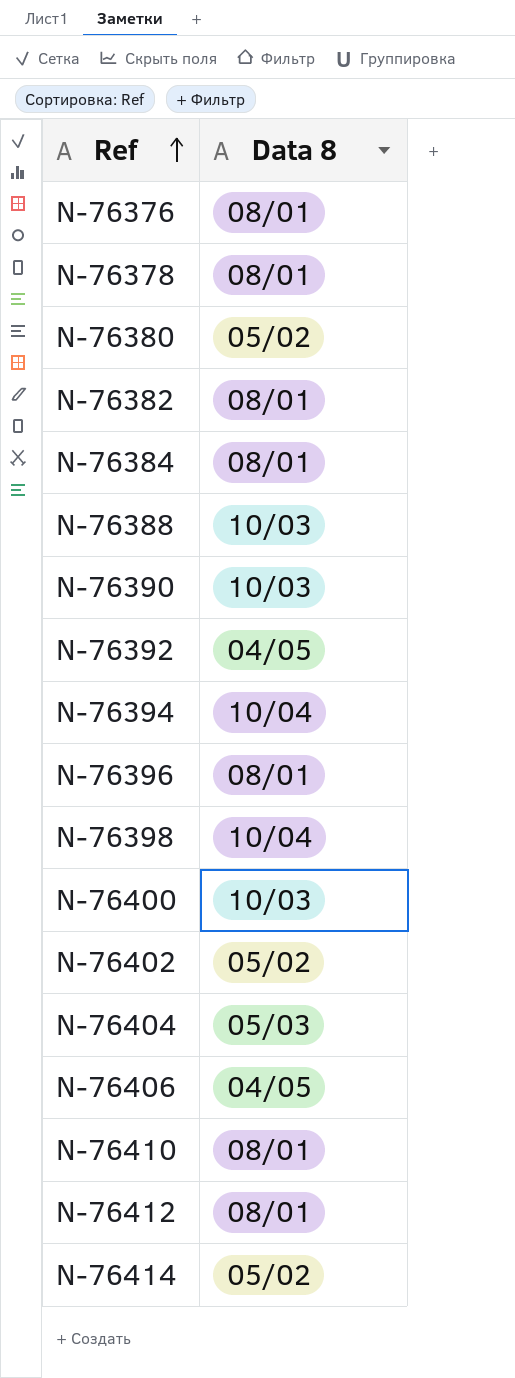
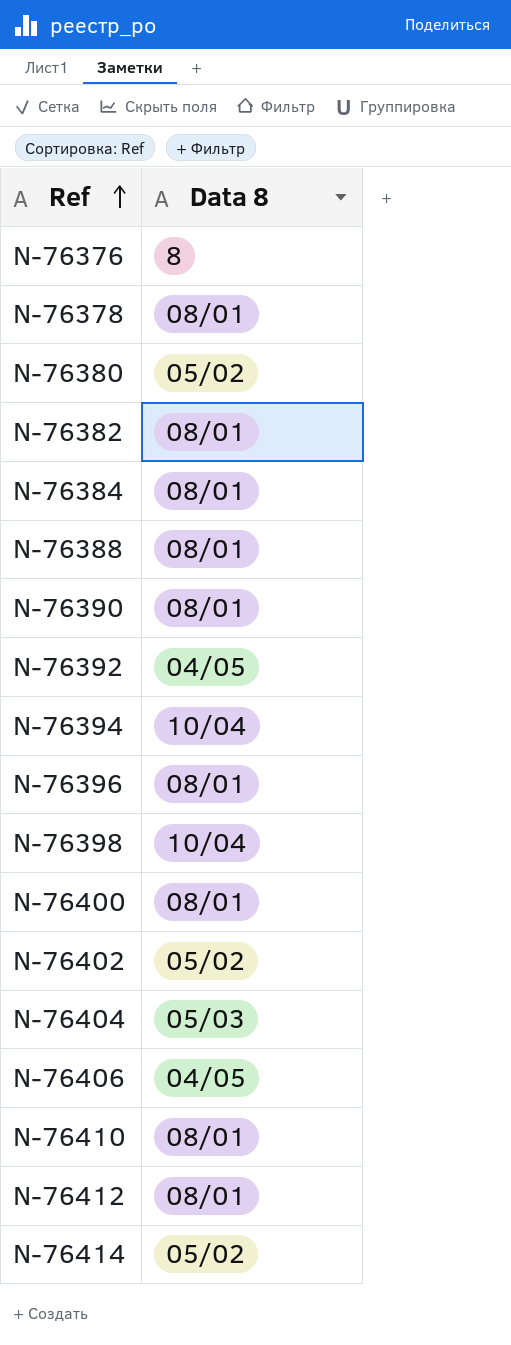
N-76376 | Data 8: 08/01 -> 8
N-76388 | Data 8: 10/03 -> 08/01
N-76390 | Data 8: 10/03 -> 08/01
N-76400 | Data 8: 10/03 -> 08/01

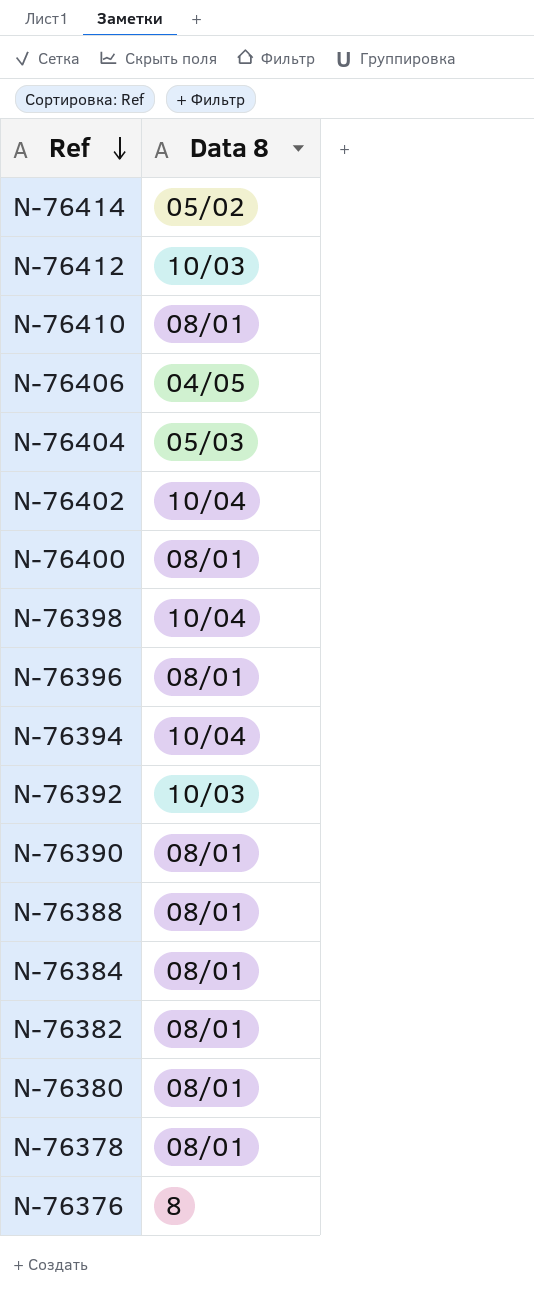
row order: Ref ascending -> Ref descending
N-76412 | Data 8: 08/01 -> 10/03
N-76402 | Data 8: 05/02 -> 10/04
N-76392 | Data 8: 04/05 -> 10/03
N-76380 | Data 8: 05/02 -> 08/01

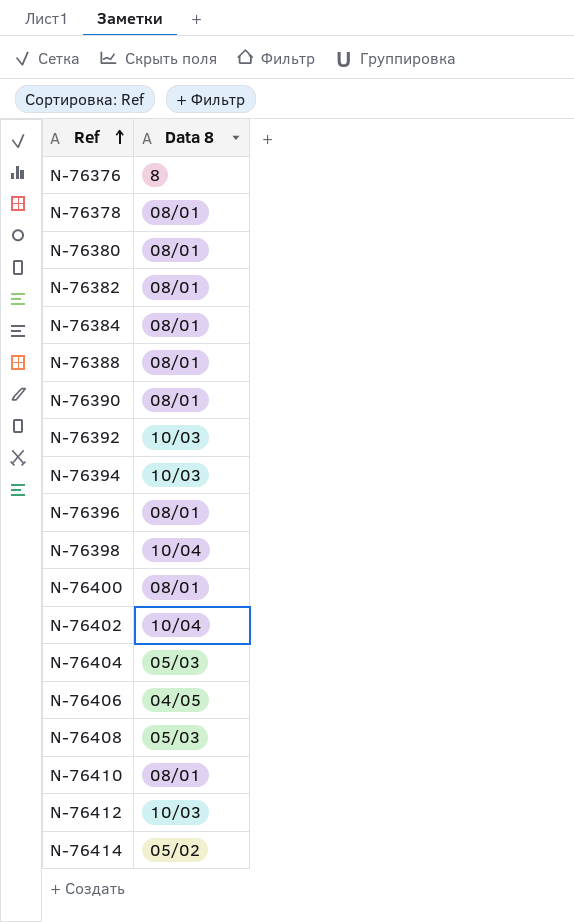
row order: Ref descending -> Ref ascending
N-76394 | Data 8: 10/04 -> 10/03
row N-76408: none -> 05/03

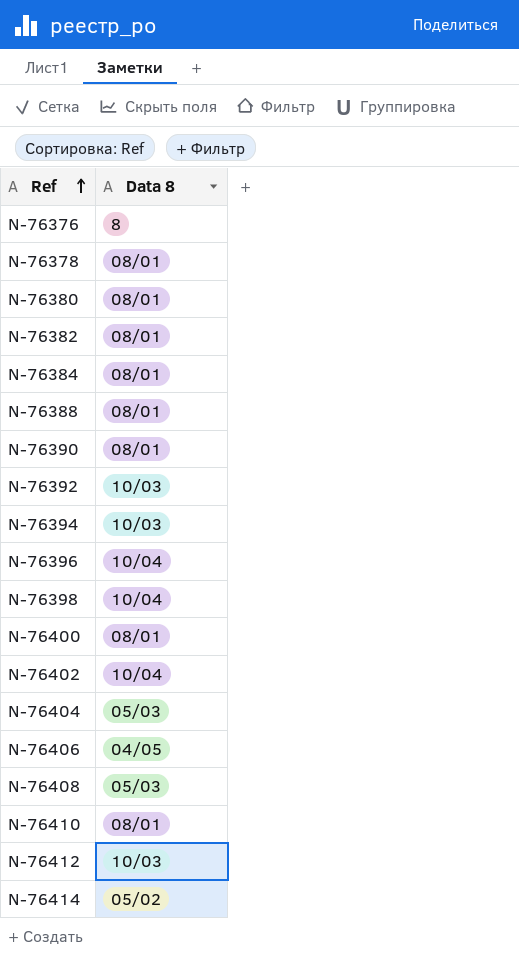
N-76396 | Data 8: 08/01 -> 10/04

